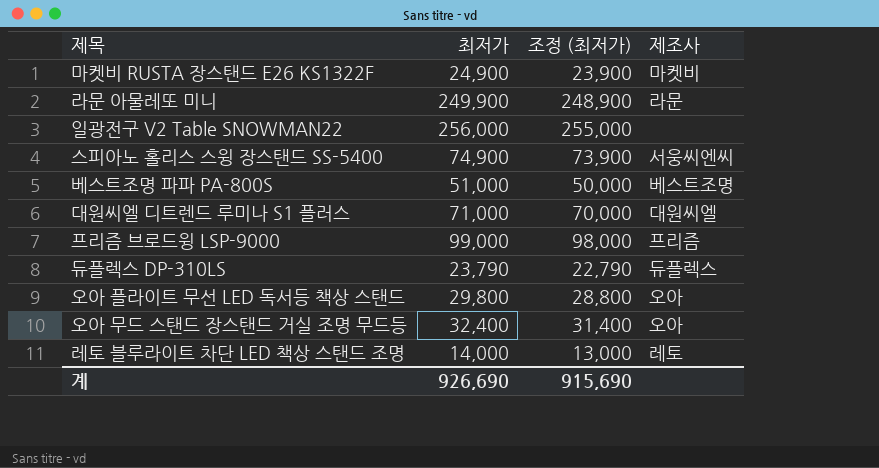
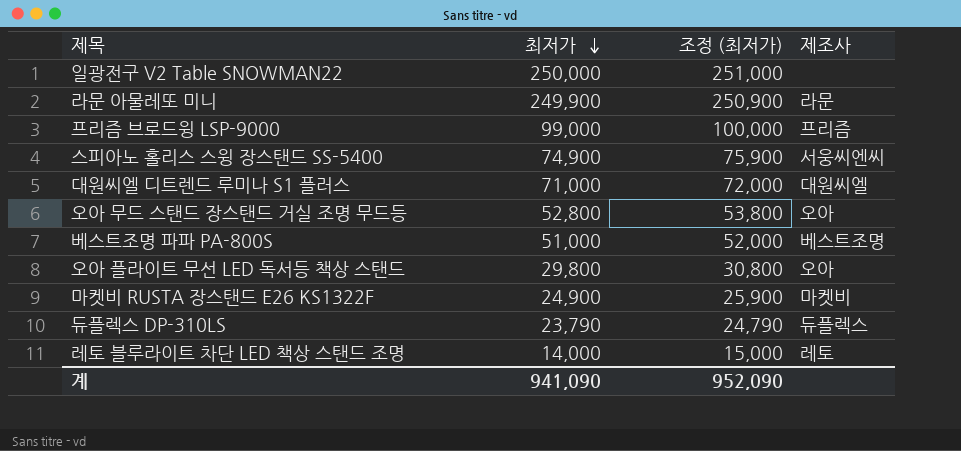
row order: none -> 최저가 descending
column 조정 (최저가) | formula: [최저가] - 1000 -> [최저가] + 1000
일광전구 V2 Table SNOWMAN22 | 최저가: 256,000 -> 250,000
오아 무드 스탠드 장스탠드 거실 조명 무드등 | 최저가: 32,400 -> 52,800
계 | 최저가: 926,690 -> 941,090
계 | 조정 (최저가): 915,690 -> 952,090

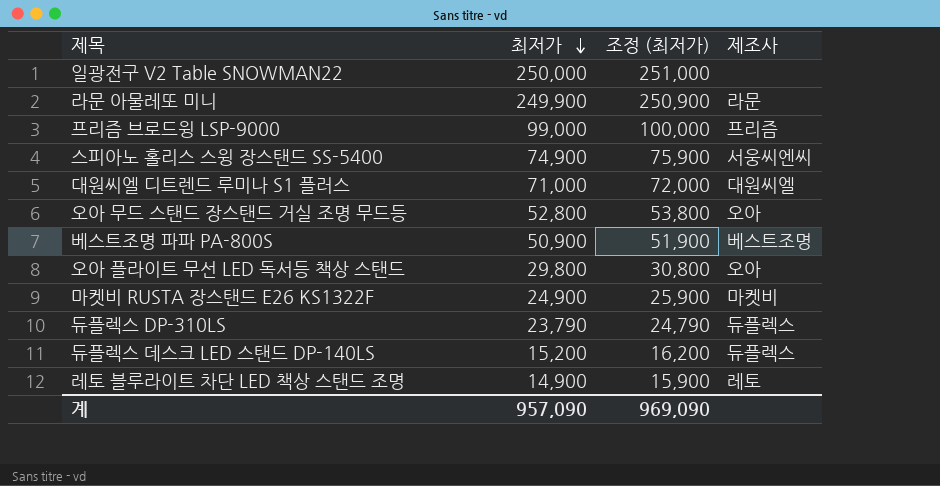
베스트조명 파파 PA-800S | 최저가: 51,000 -> 50,900
베스트조명 파파 PA-800S | 조정 (최저가): 52,000 -> 51,900
row 듀플렉스 데스크 LED 스탠드 DP-140LS: none -> 15,200 | 16,200 | 듀플렉스
레토 블루라이트 차단 LED 책상 스탠드 조명 | 최저가: 14,000 -> 14,900
레토 블루라이트 차단 LED 책상 스탠드 조명 | 조정 (최저가): 15,000 -> 15,900
계 | 최저가: 941,090 -> 957,090
계 | 조정 (최저가): 952,090 -> 969,090

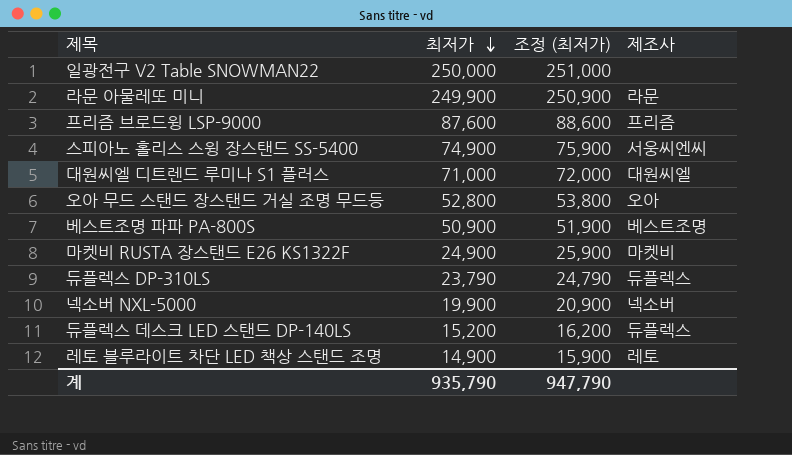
row 오아 플라이트 무선 LED 독서등 책상 스탠드: 29,800 | 30,800 | 오아 -> none
프리즘 브로드윙 LSP-9000 | 최저가: 99,000 -> 87,600
프리즘 브로드윙 LSP-9000 | 조정 (최저가): 100,000 -> 88,600
row 넥소버 NXL-5000: none -> 19,900 | 20,900 | 넥소버
계 | 최저가: 957,090 -> 935,790
계 | 조정 (최저가): 969,090 -> 947,790

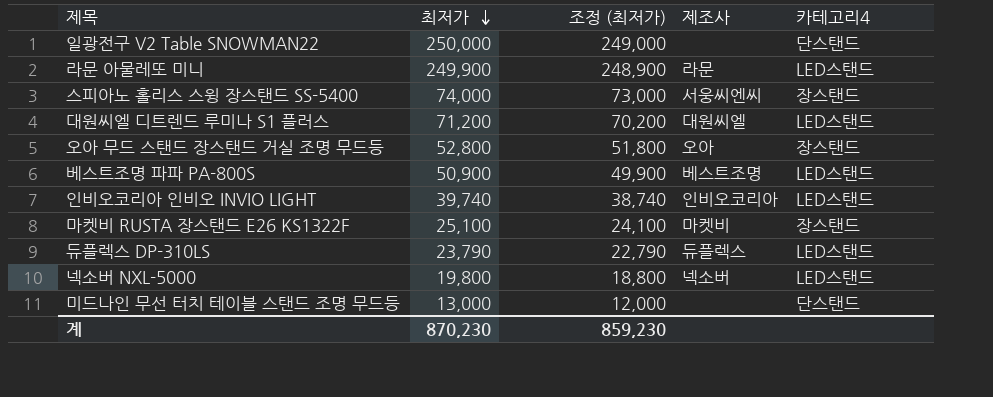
column 조정 (최저가) | formula: [최저가] + 1000 -> [최저가] - 1000
column 카테고리4 | position: none -> 5
row 프리즘 브로드윙 LSP-9000: 87,600 | 88,600 | 프리즘 -> none
row 듀플렉스 데스크 LED 스탠드 DP-140LS: 15,200 | 16,200 | 듀플렉스 -> none
row 레토 블루라이트 차단 LED 책상 스탠드 조명: 14,900 | 15,900 | 레토 -> none
스피아노 홀리스 스윙 장스탠드 SS-5400 | 최저가: 74,900 -> 74,000
대원씨엘 디트렌드 루미나 S1 플러스 | 최저가: 71,000 -> 71,200
row 인비오코리아 인비오 INVIO LIGHT: none -> 39,740 | 38,740 | 인비오코리아 | LED스탠드
마켓비 RUSTA 장스탠드 E26 KS1322F | 최저가: 24,900 -> 25,100
넥소버 NXL-5000 | 최저가: 19,900 -> 19,800
row 미드나인 무선 터치 테이블 스탠드 조명 무드등: none -> 13,000 | 12,000 | none | 단스탠드
계 | 최저가: 935,790 -> 870,230
계 | 조정 (최저가): 947,790 -> 859,230

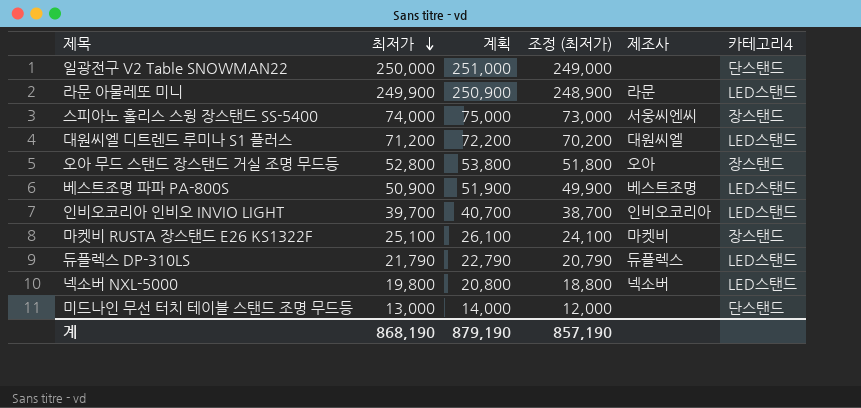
column 계획 | formula: none -> [최저가] + 1000
인비오코리아 인비오 INVIO LIGHT | 최저가: 39,740 -> 39,700
인비오코리아 인비오 INVIO LIGHT | 조정 (최저가): 38,740 -> 38,700
듀플렉스 DP-310LS | 최저가: 23,790 -> 21,790
듀플렉스 DP-310LS | 조정 (최저가): 22,790 -> 20,790
계 | 최저가: 870,230 -> 868,190
계 | 조정 (최저가): 859,230 -> 857,190

